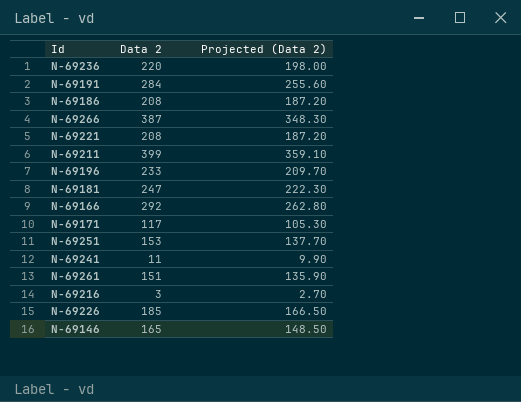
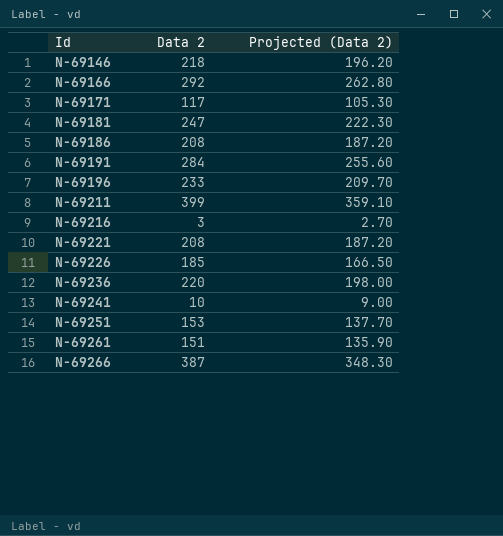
row order: none -> Id ascending
N-69146 | Data 2: 165 -> 218
N-69146 | Projected (Data 2): 148.50 -> 196.20
N-69241 | Data 2: 11 -> 10
N-69241 | Projected (Data 2): 9.90 -> 9.00

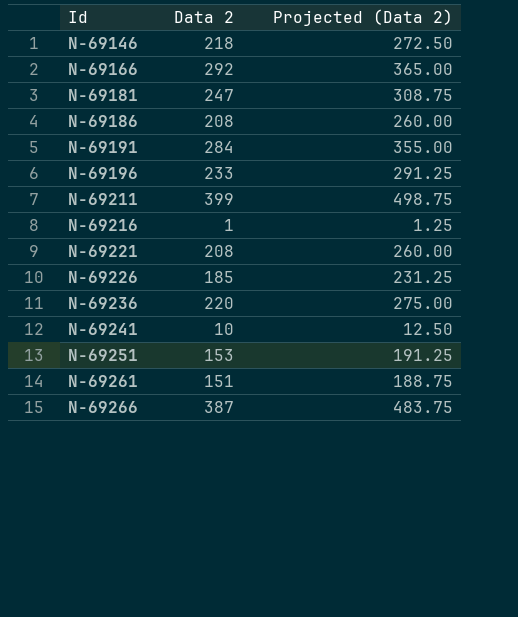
column Projected (Data 2) | formula: [Data 2] * 0.9 -> [Data 2] * 1.25
row N-69171: 117 | 105.30 -> none
N-69216 | Data 2: 3 -> 1

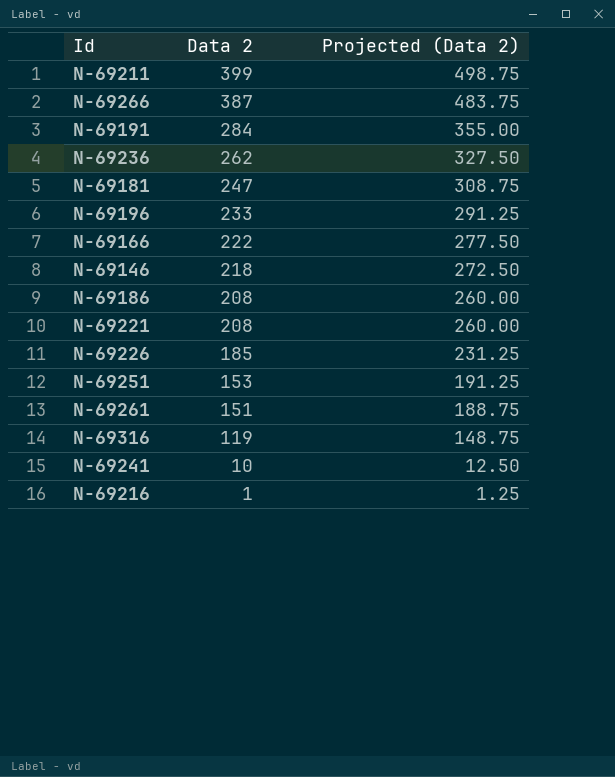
row order: Id ascending -> Data 2 descending
N-69236 | Data 2: 220 -> 262
N-69236 | Projected (Data 2): 275.00 -> 327.50
N-69166 | Data 2: 292 -> 222
N-69166 | Projected (Data 2): 365.00 -> 277.50
row N-69316: none -> 119 | 148.75

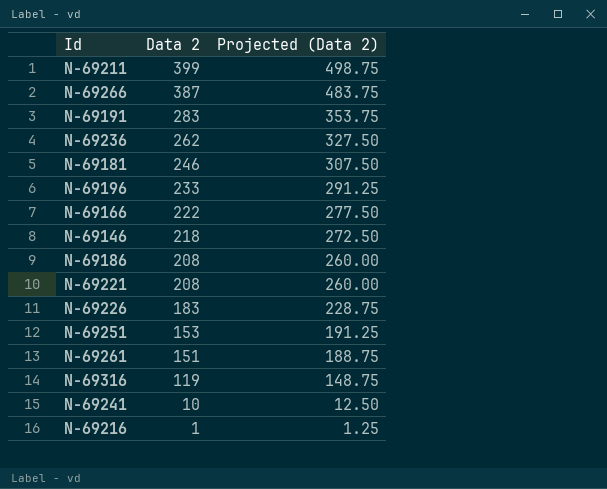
N-69191 | Data 2: 284 -> 283
N-69191 | Projected (Data 2): 355.00 -> 353.75
N-69181 | Data 2: 247 -> 246
N-69181 | Projected (Data 2): 308.75 -> 307.50
N-69226 | Data 2: 185 -> 183
N-69226 | Projected (Data 2): 231.25 -> 228.75

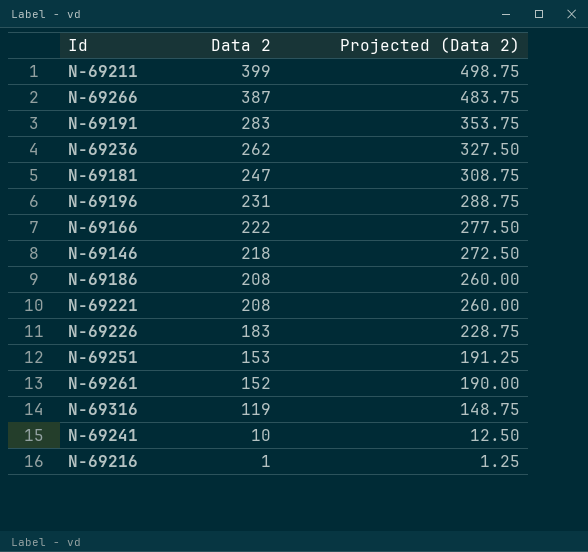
N-69181 | Data 2: 246 -> 247
N-69181 | Projected (Data 2): 307.50 -> 308.75
N-69196 | Data 2: 233 -> 231
N-69196 | Projected (Data 2): 291.25 -> 288.75
N-69261 | Data 2: 151 -> 152
N-69261 | Projected (Data 2): 188.75 -> 190.00

